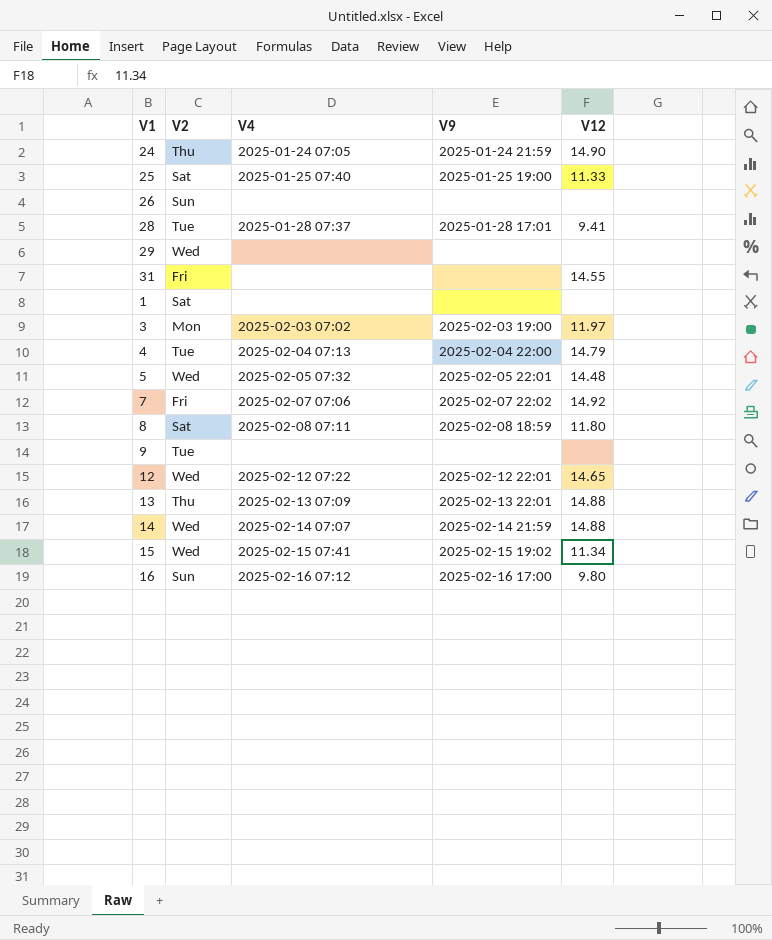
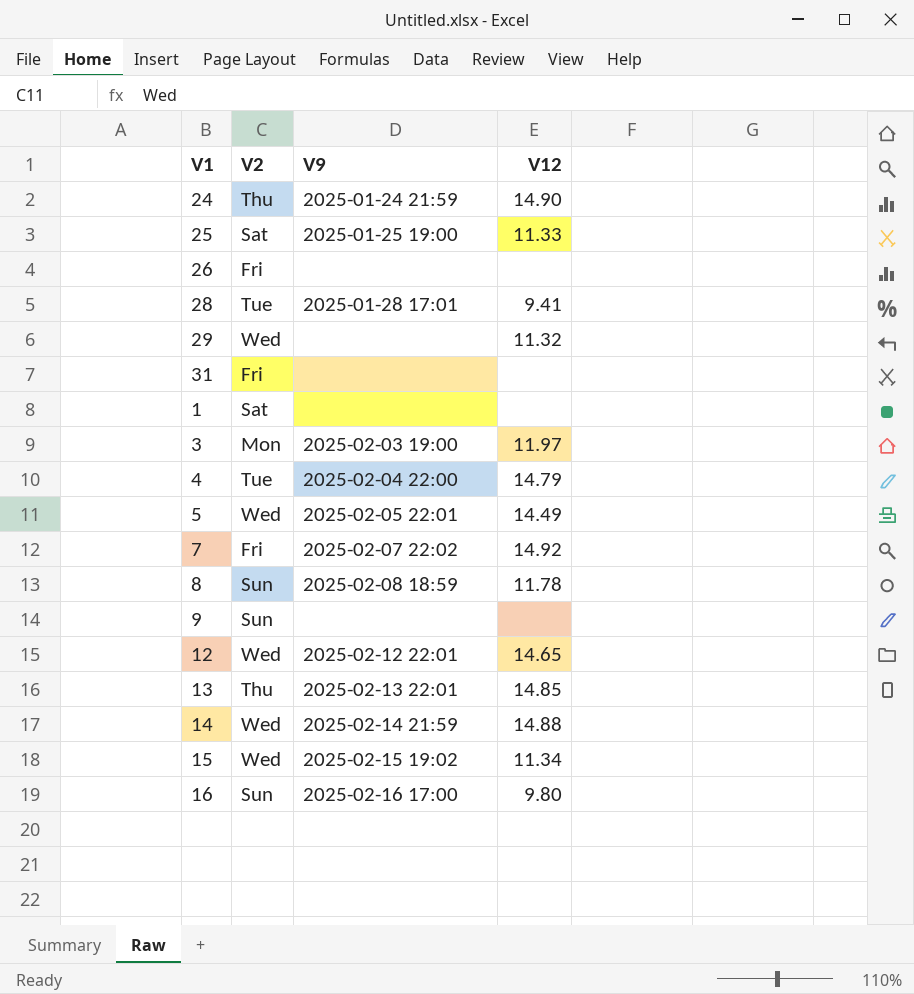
column V4 | position: 3 -> none
26 | V2: Sun -> Fri
29 | V12: none -> 11.32
31 | V12: 14.55 -> none
5 | V12: 14.48 -> 14.49
8 | V2: Sat -> Sun
8 | V12: 11.80 -> 11.78
9 | V2: Tue -> Sun
13 | V12: 14.88 -> 14.85

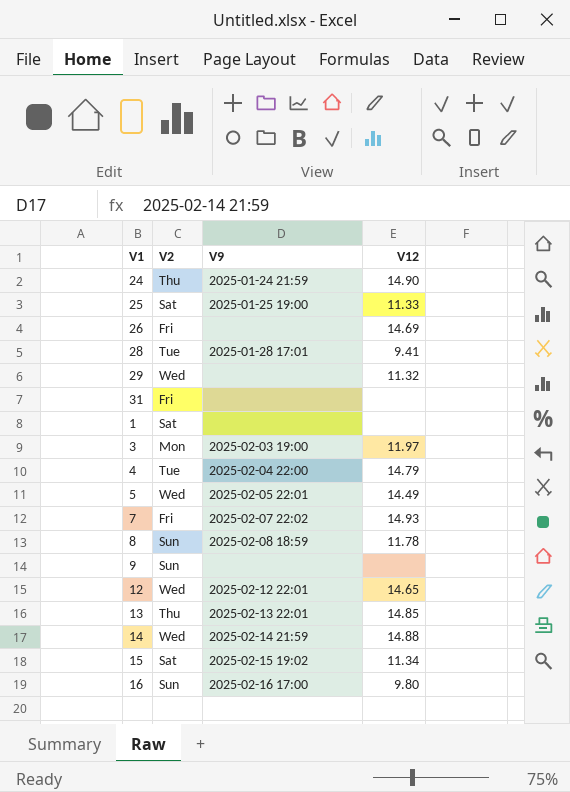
26 | V12: none -> 14.69
7 | V12: 14.92 -> 14.93
15 | V2: Wed -> Sat

